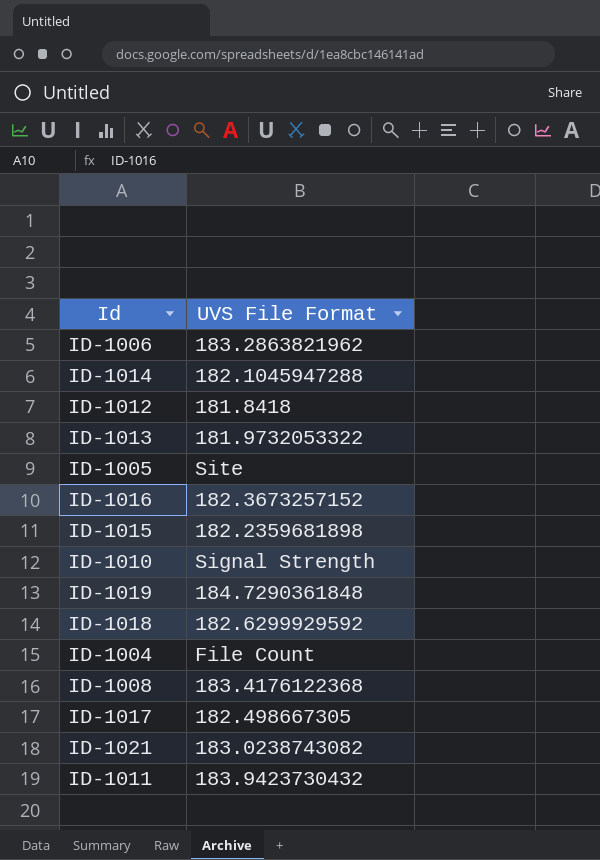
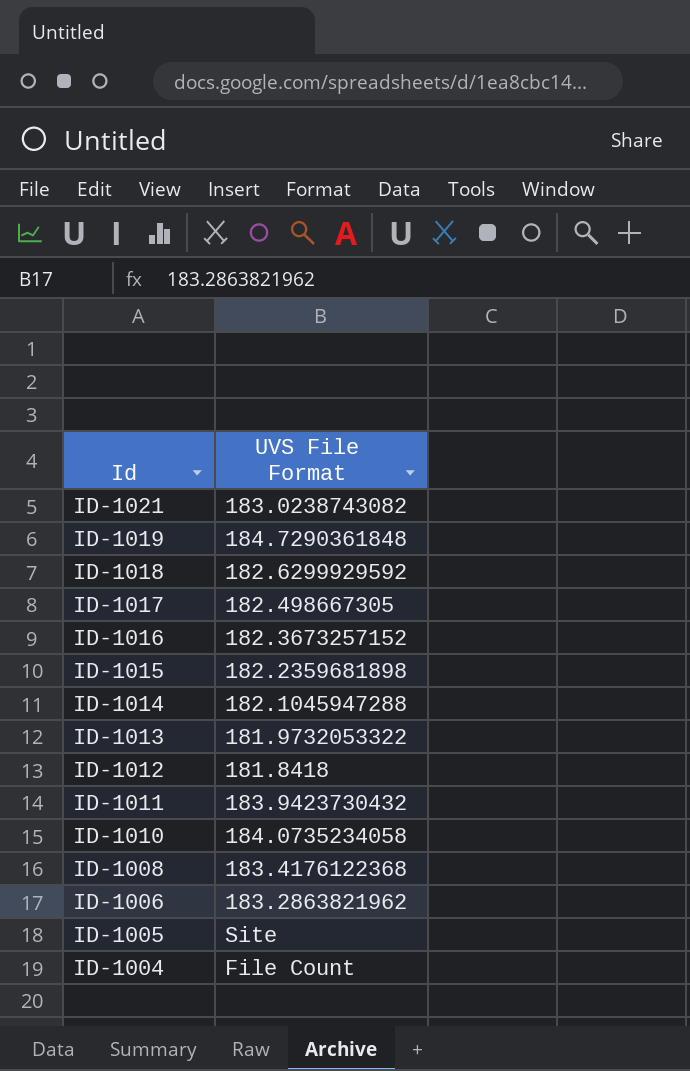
row order: none -> Id descending
ID-1010 | UVS File Format: Signal Strength -> 184.0735234058

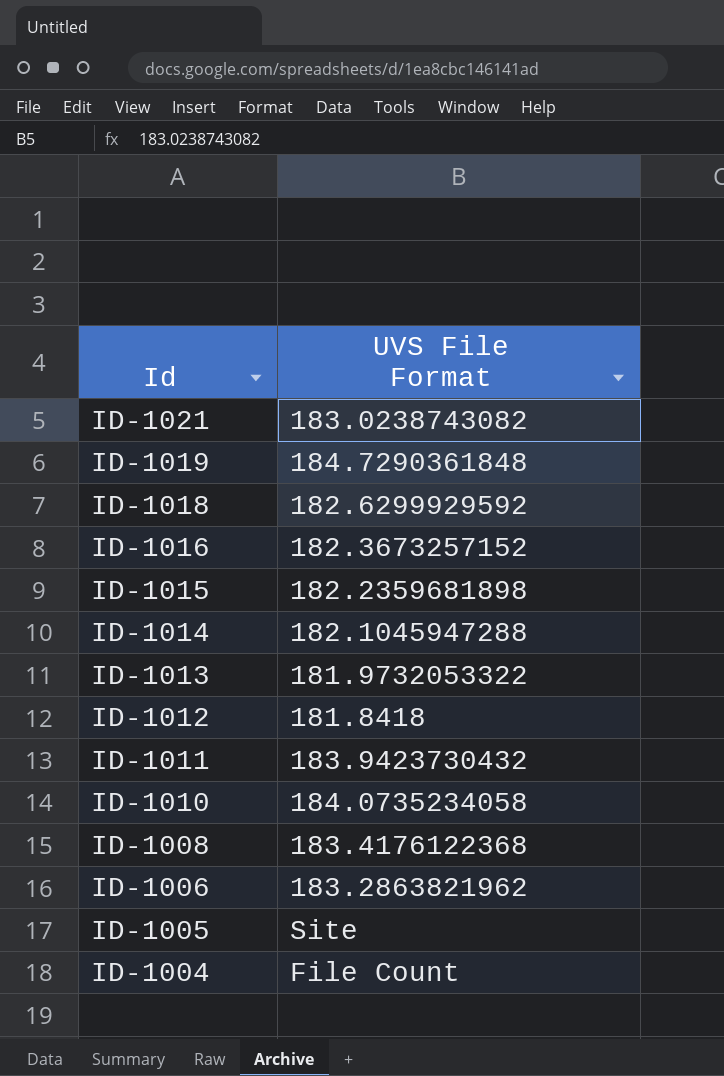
row ID-1017: 182.498667305 -> none

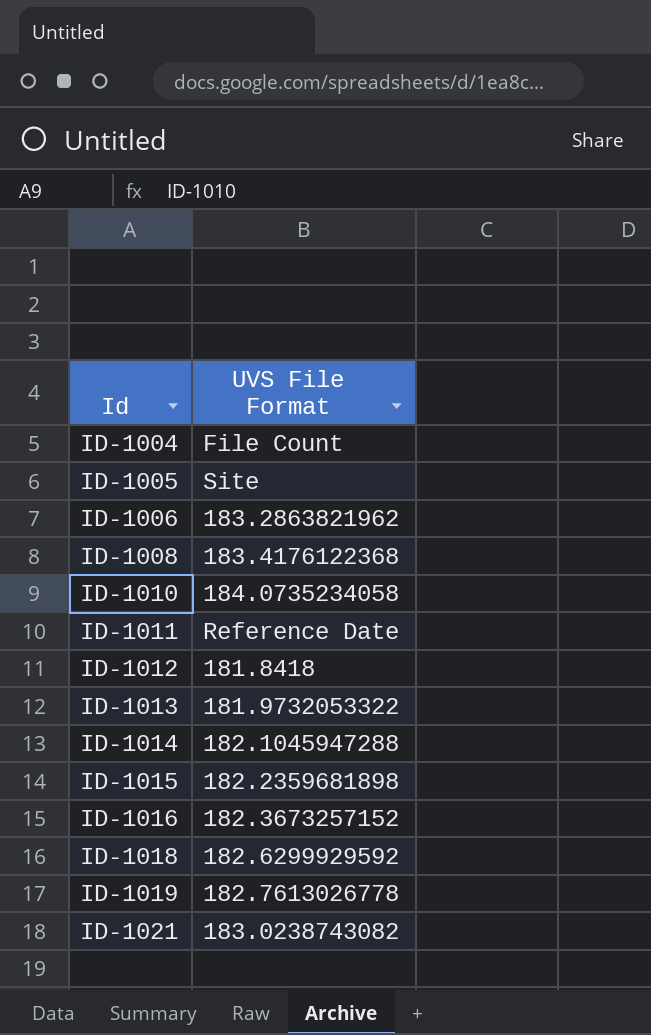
row order: Id descending -> Id ascending
ID-1011 | UVS File Format: 183.9423730432 -> Reference Date
ID-1019 | UVS File Format: 184.7290361848 -> 182.7613026778

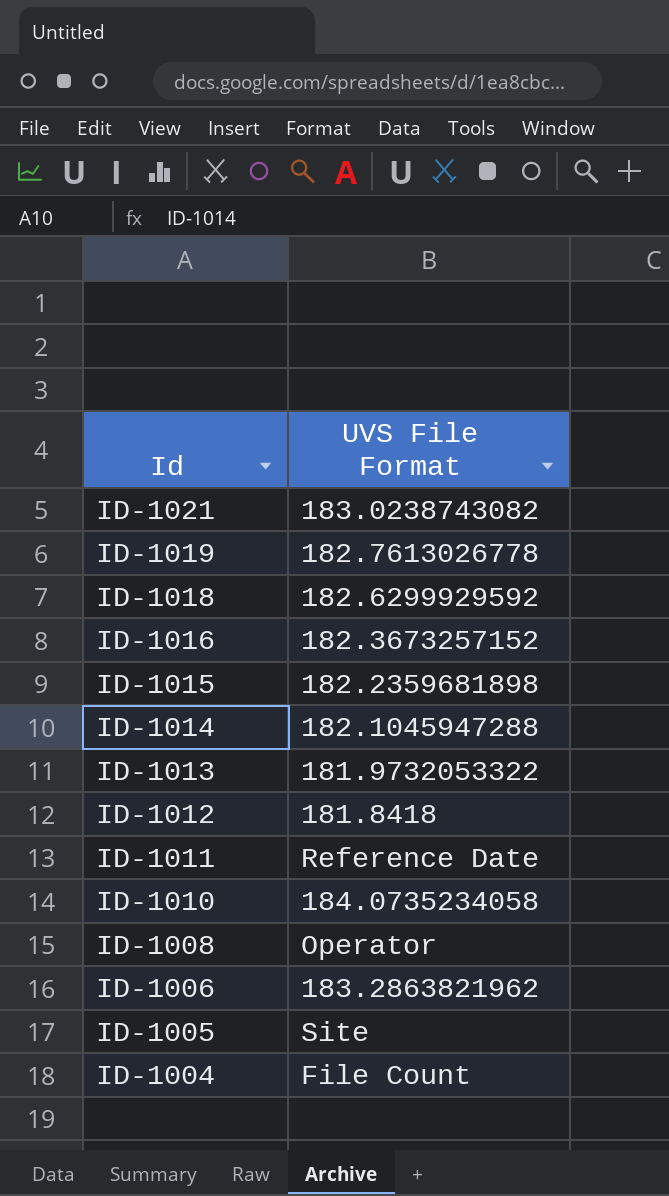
row order: Id ascending -> Id descending
ID-1008 | UVS File Format: 183.4176122368 -> Operator

